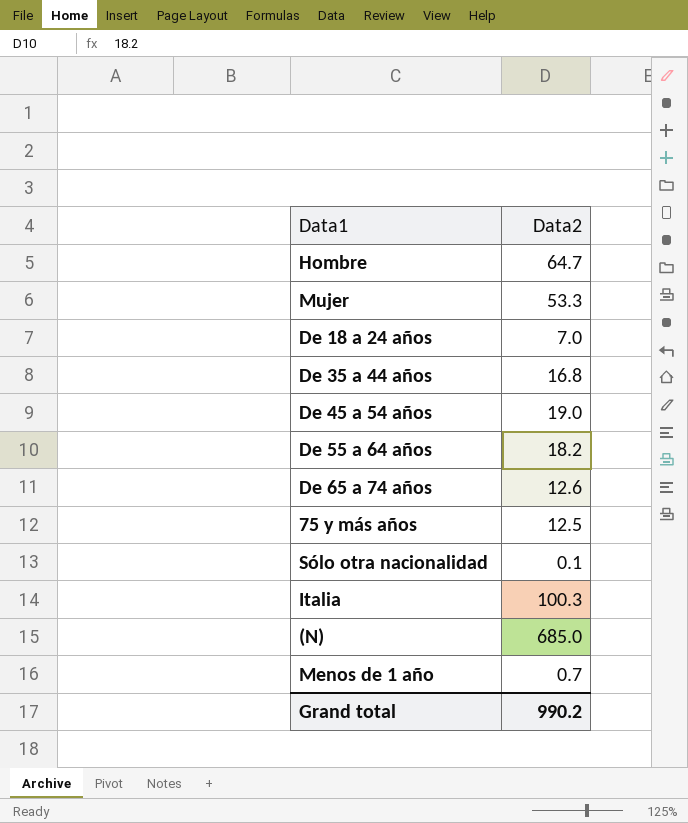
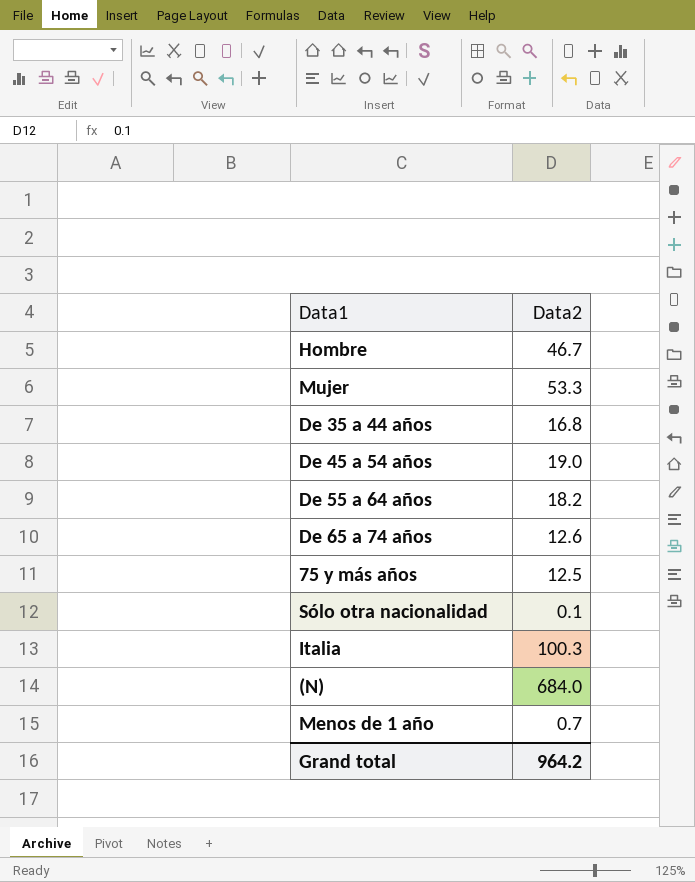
row De 18 a 24 años: 7.0 -> none
Hombre | Data2: 64.7 -> 46.7
(N) | Data2: 685.0 -> 684.0
Grand total | Data2: 990.2 -> 964.2

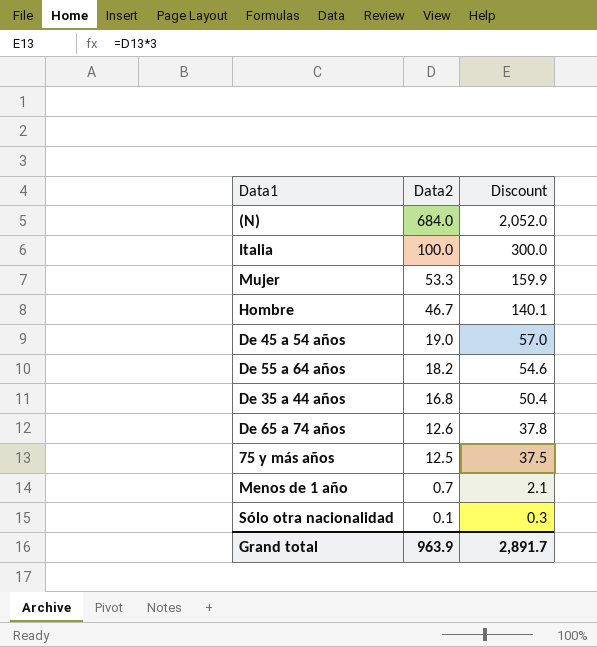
row order: none -> Data2 descending
column Discount | formula: none -> [Data2] * 3
Italia | Data2: 100.3 -> 100.0
Grand total | Data2: 964.2 -> 963.9

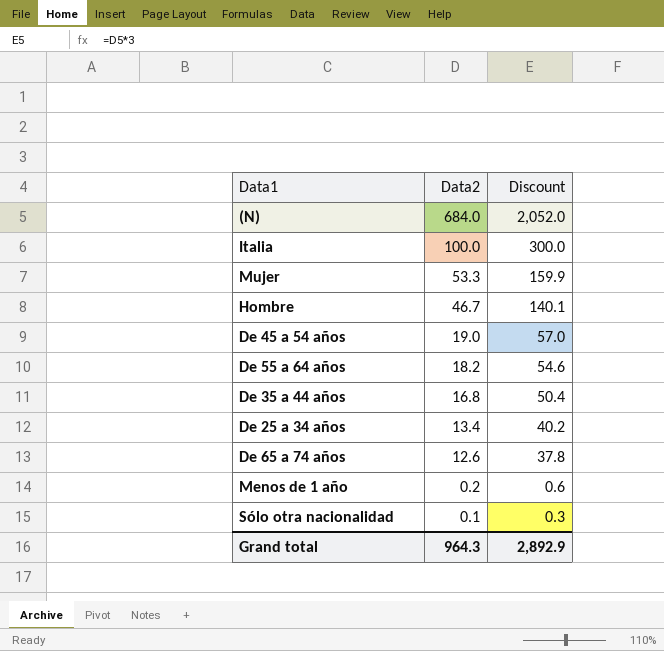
row 75 y más años: 12.5 | 37.5 -> none
row De 25 a 34 años: none -> 13.4 | 40.2
Menos de 1 año | Data2: 0.7 -> 0.2
Menos de 1 año | Discount: 2.1 -> 0.6
Grand total | Data2: 963.9 -> 964.3
Grand total | Discount: 2,891.7 -> 2,892.9

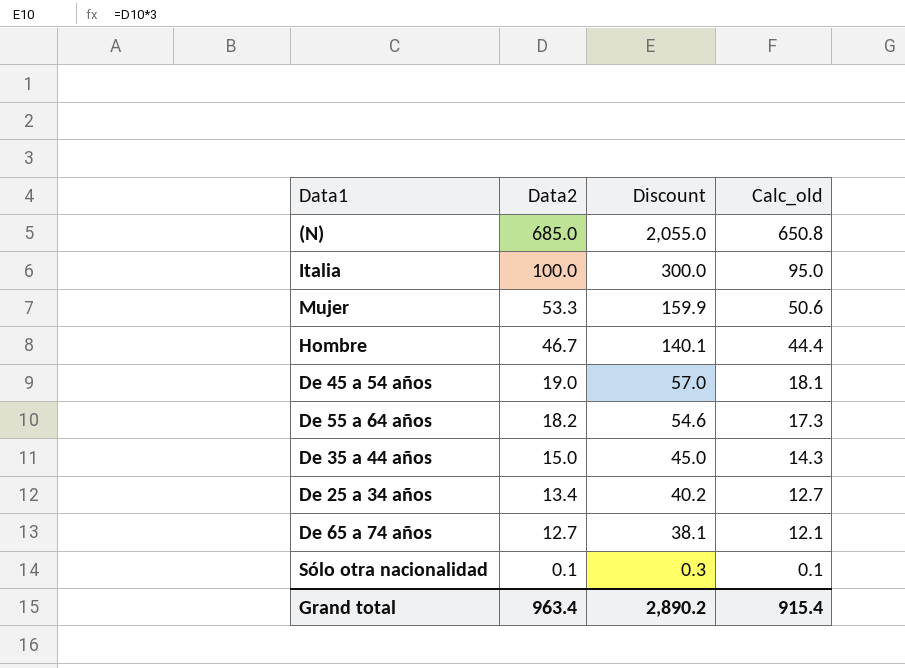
column Calc_old | formula: none -> [Data2] * 0.95
row Menos de 1 año: 0.2 | 0.6 -> none
(N) | Data2: 684.0 -> 685.0
(N) | Discount: 2,052.0 -> 2,055.0
De 35 a 44 años | Data2: 16.8 -> 15.0
De 35 a 44 años | Discount: 50.4 -> 45.0
De 65 a 74 años | Data2: 12.6 -> 12.7
De 65 a 74 años | Discount: 37.8 -> 38.1
Grand total | Data2: 964.3 -> 963.4
Grand total | Discount: 2,892.9 -> 2,890.2

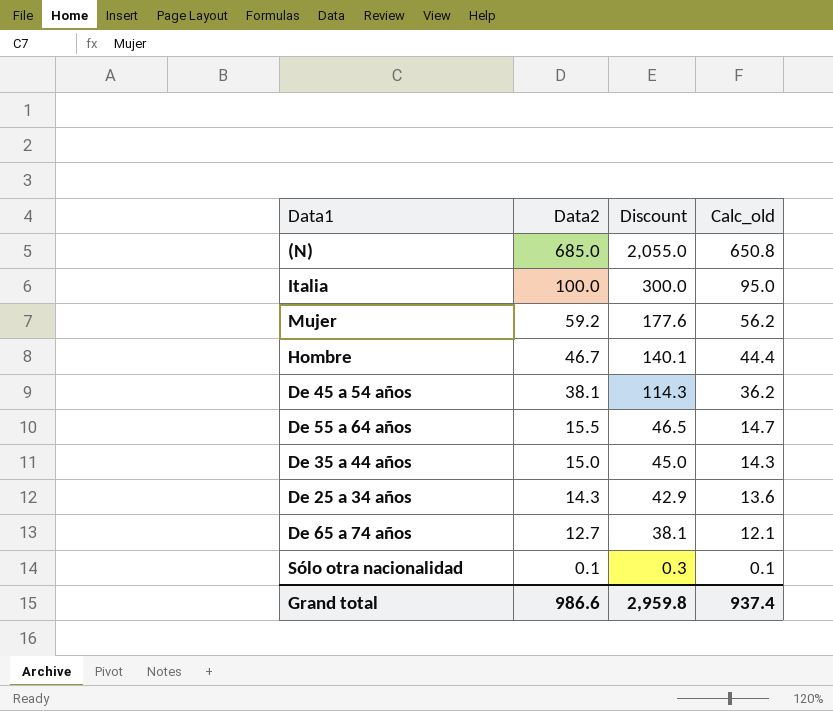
Mujer | Data2: 53.3 -> 59.2
Mujer | Discount: 159.9 -> 177.6
Mujer | Calc_old: 50.6 -> 56.2
De 45 a 54 años | Data2: 19.0 -> 38.1
De 45 a 54 años | Discount: 57.0 -> 114.3
De 45 a 54 años | Calc_old: 18.1 -> 36.2
De 55 a 64 años | Data2: 18.2 -> 15.5
De 55 a 64 años | Discount: 54.6 -> 46.5
De 55 a 64 años | Calc_old: 17.3 -> 14.7
De 25 a 34 años | Data2: 13.4 -> 14.3
De 25 a 34 años | Discount: 40.2 -> 42.9
De 25 a 34 años | Calc_old: 12.7 -> 13.6
Grand total | Data2: 963.4 -> 986.6
Grand total | Discount: 2,890.2 -> 2,959.8
Grand total | Calc_old: 915.4 -> 937.4

